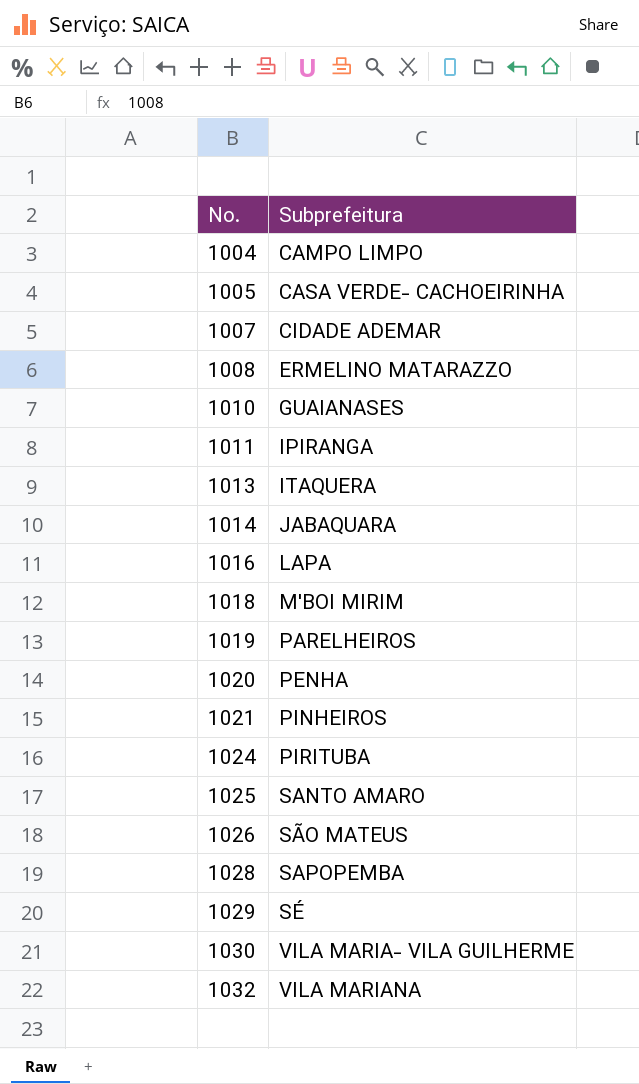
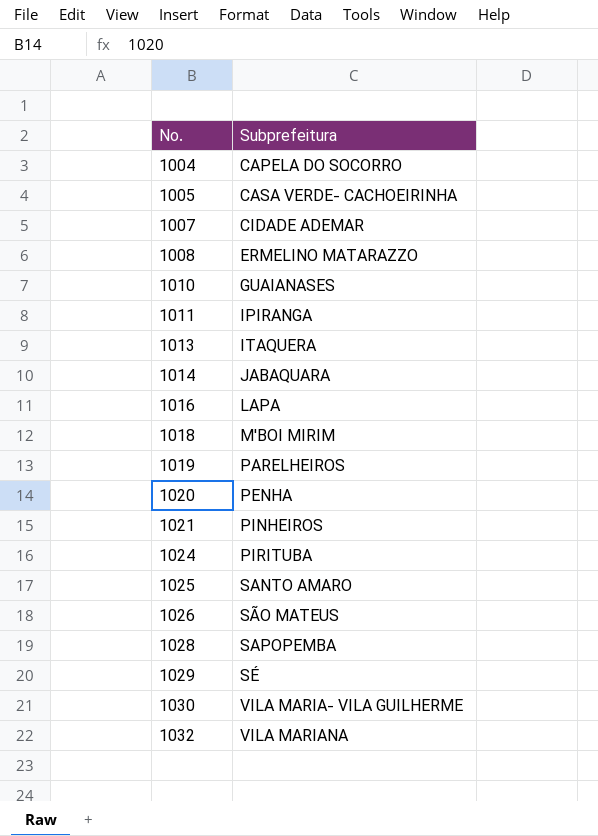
1004 | Subprefeitura: CAMPO LIMPO -> CAPELA DO SOCORRO

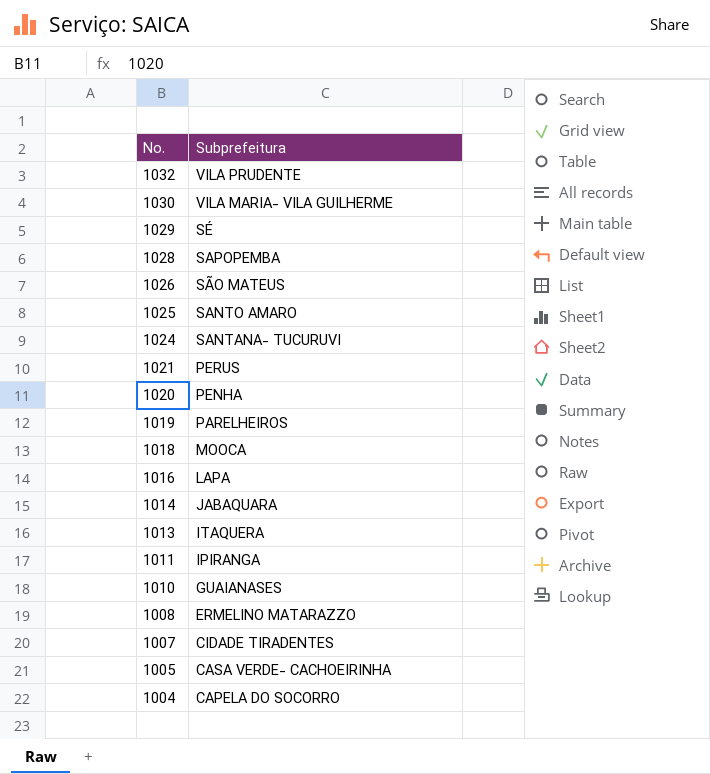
row order: No. ascending -> No. descending
1032 | Subprefeitura: VILA MARIANA -> VILA PRUDENTE
1024 | Subprefeitura: PIRITUBA -> SANTANA- TUCURUVI
1021 | Subprefeitura: PINHEIROS -> PERUS
1018 | Subprefeitura: M'BOI MIRIM -> MOOCA
1007 | Subprefeitura: CIDADE ADEMAR -> CIDADE TIRADENTES

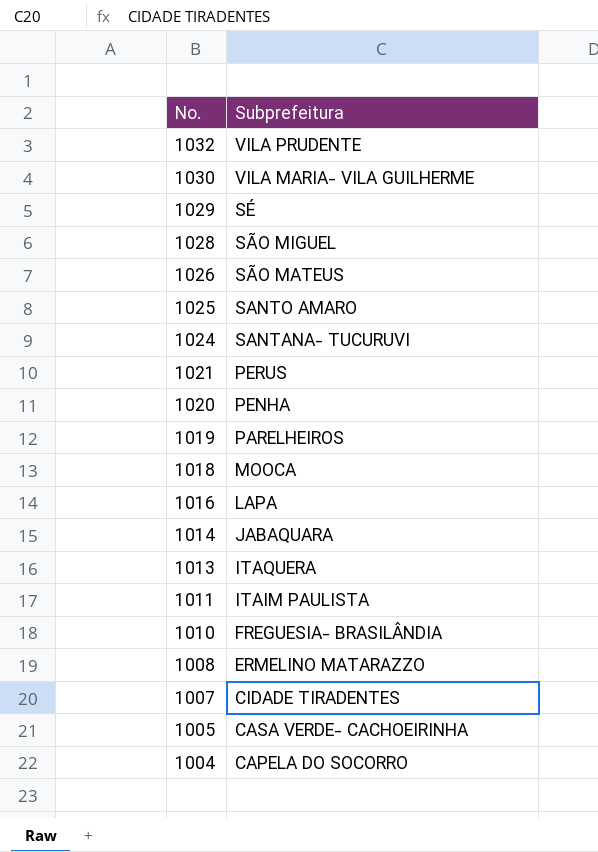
1028 | Subprefeitura: SAPOPEMBA -> SÃO MIGUEL
1011 | Subprefeitura: IPIRANGA -> ITAIM PAULISTA
1010 | Subprefeitura: GUAIANASES -> FREGUESIA- BRASILÂNDIA

